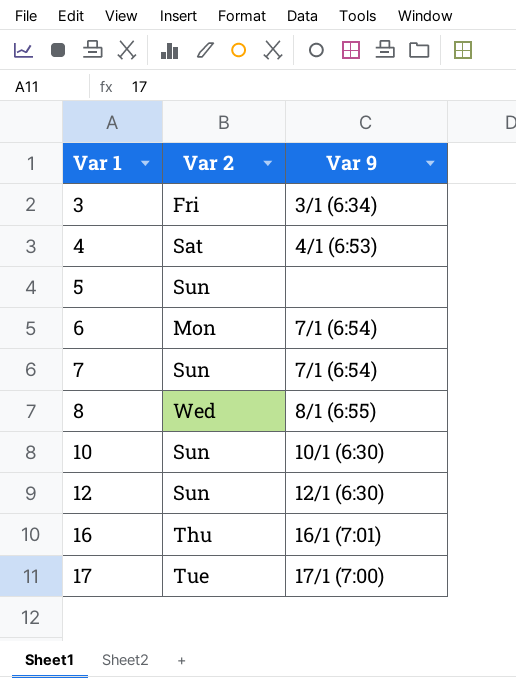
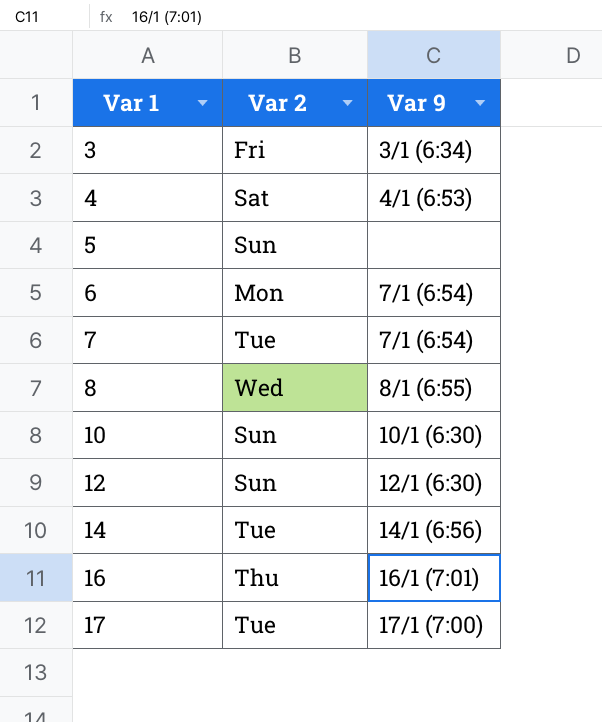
7 | Var 2: Sun -> Tue
row 14: none -> Tue | 14/1 (6:56)

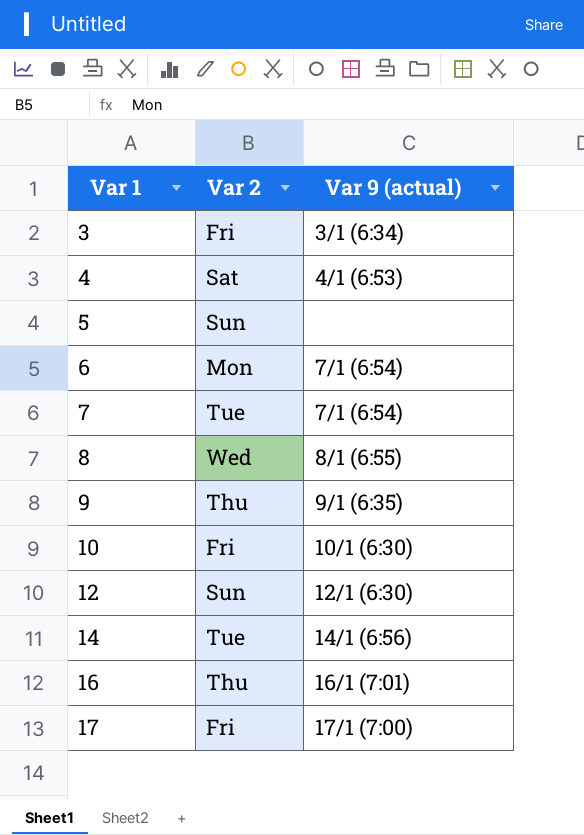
column name: Var 9 -> Var 9 (actual)
row 9: none -> Thu | 9/1 (6:35)
10 | Var 2: Sun -> Fri
17 | Var 2: Tue -> Fri

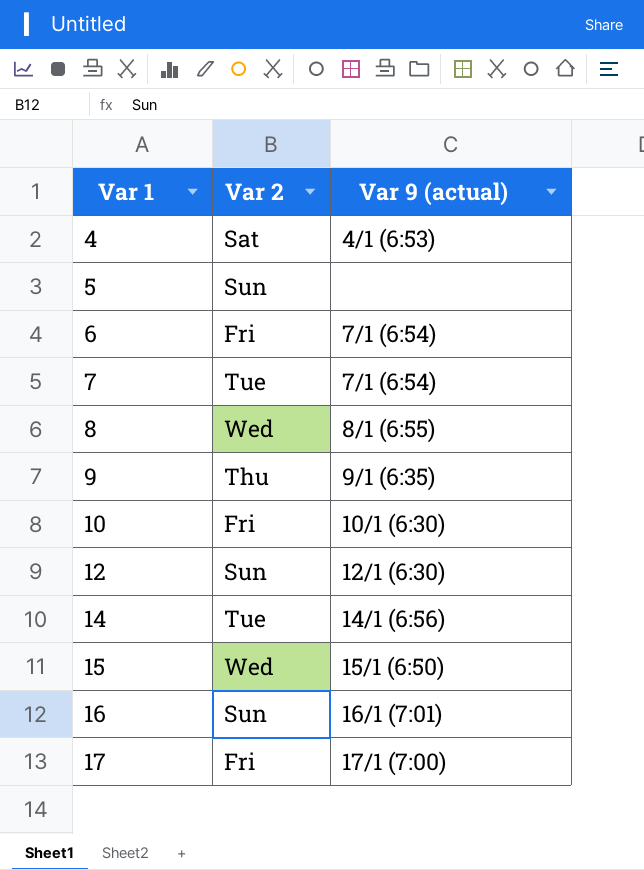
row 3: Fri | 3/1 (6:34) -> none
6 | Var 2: Mon -> Fri
row 15: none -> Wed | 15/1 (6:50)
16 | Var 2: Thu -> Sun

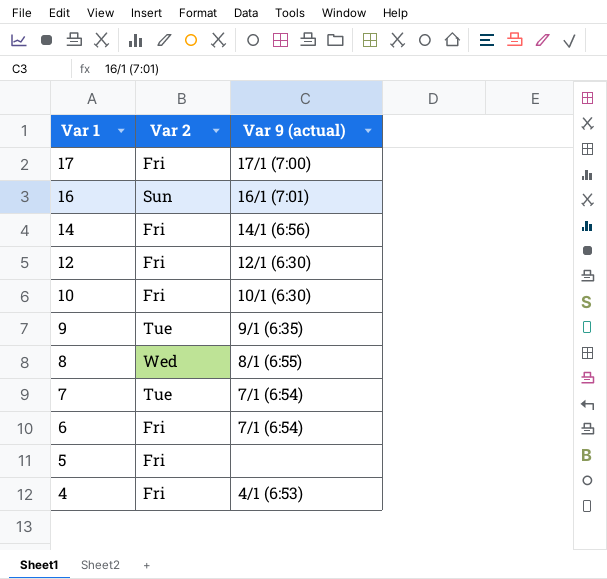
row order: Var 1 ascending -> Var 1 descending
row 15: Wed | 15/1 (6:50) -> none
14 | Var 2: Tue -> Fri
12 | Var 2: Sun -> Fri
9 | Var 2: Thu -> Tue
5 | Var 2: Sun -> Fri
4 | Var 2: Sat -> Fri

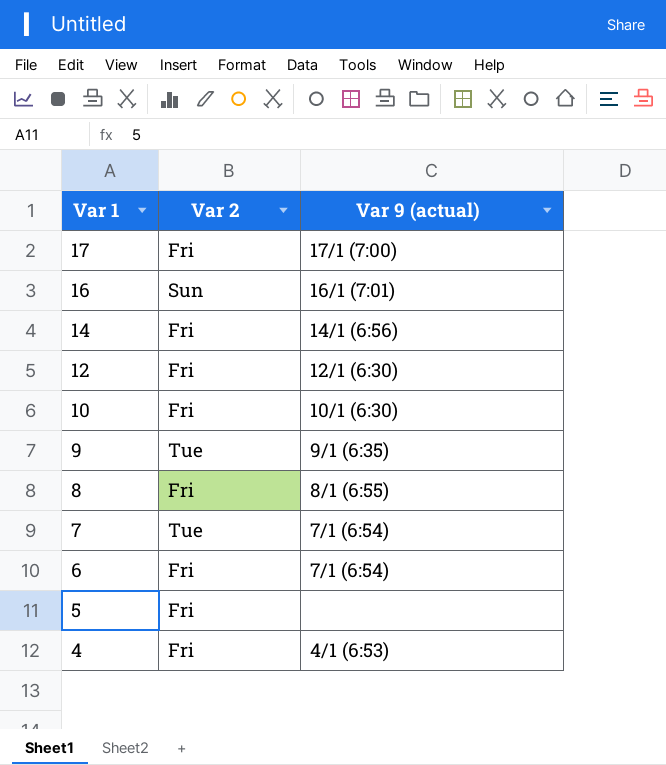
8 | Var 2: Wed -> Fri

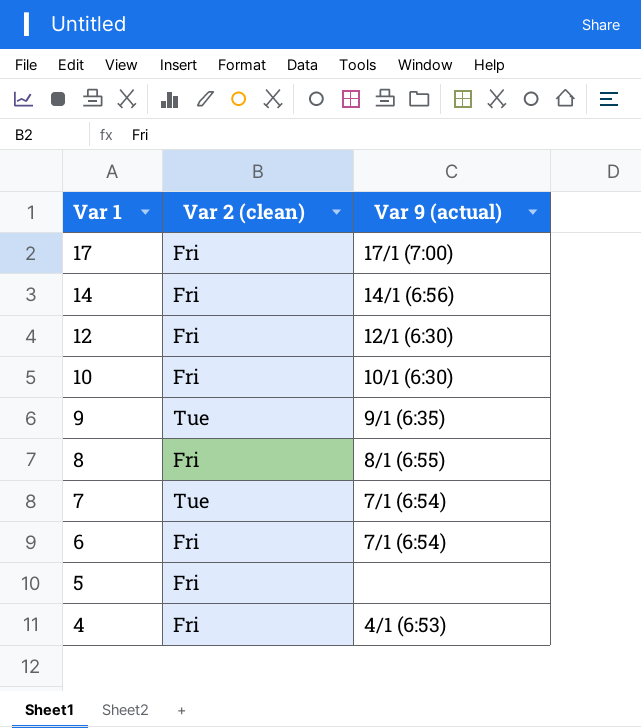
column name: Var 2 -> Var 2 (clean)
row 16: Sun | 16/1 (7:01) -> none

